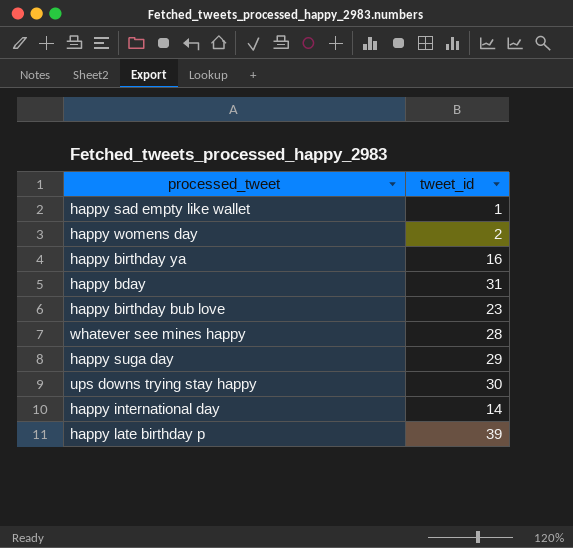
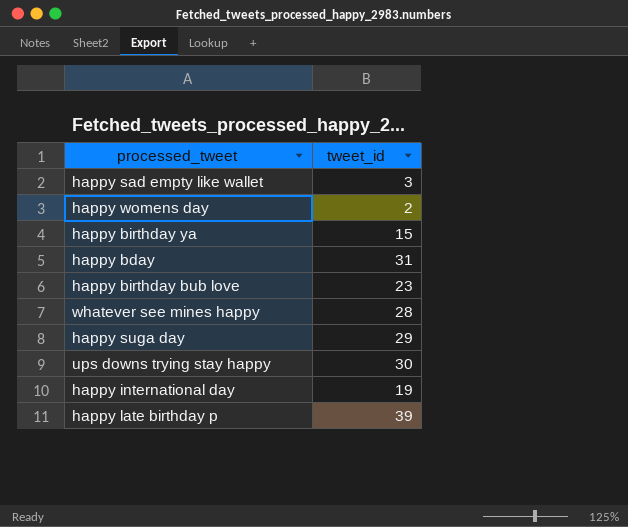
happy sad empty like wallet | tweet_id: 1 -> 3
happy birthday ya | tweet_id: 16 -> 15
happy international day | tweet_id: 14 -> 19

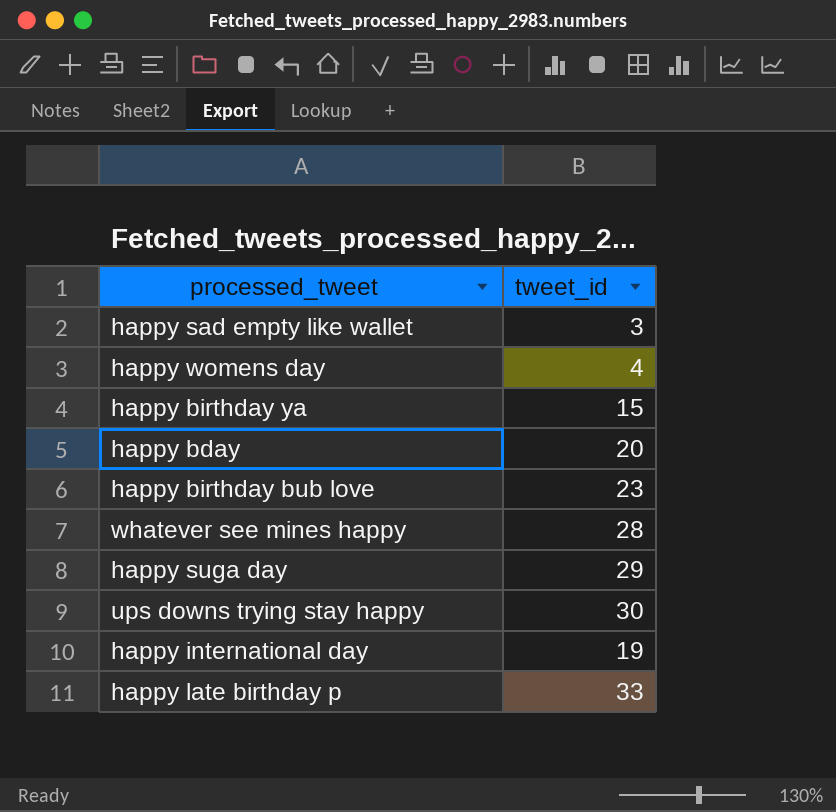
happy womens day | tweet_id: 2 -> 4
happy bday | tweet_id: 31 -> 20
happy late birthday p | tweet_id: 39 -> 33

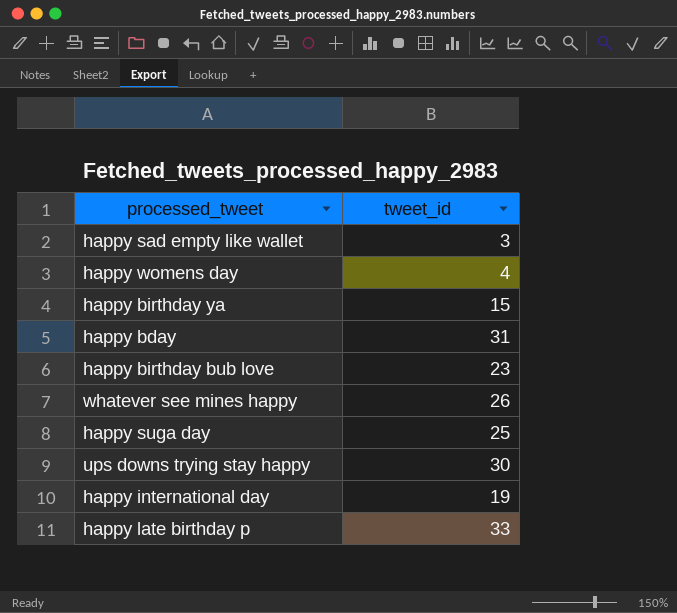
happy bday | tweet_id: 20 -> 31
whatever see mines happy | tweet_id: 28 -> 26
happy suga day | tweet_id: 29 -> 25

